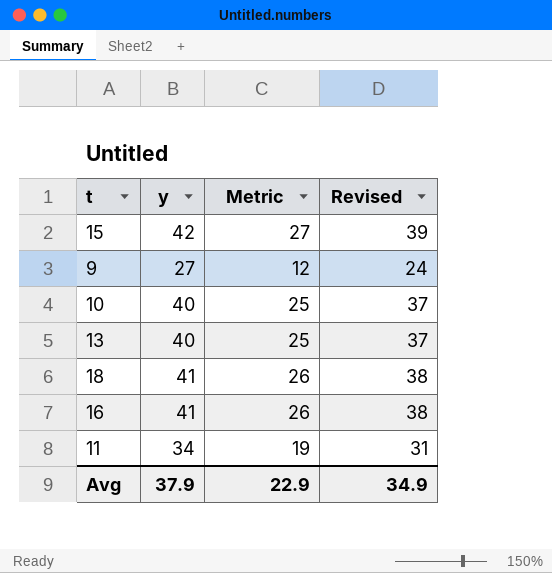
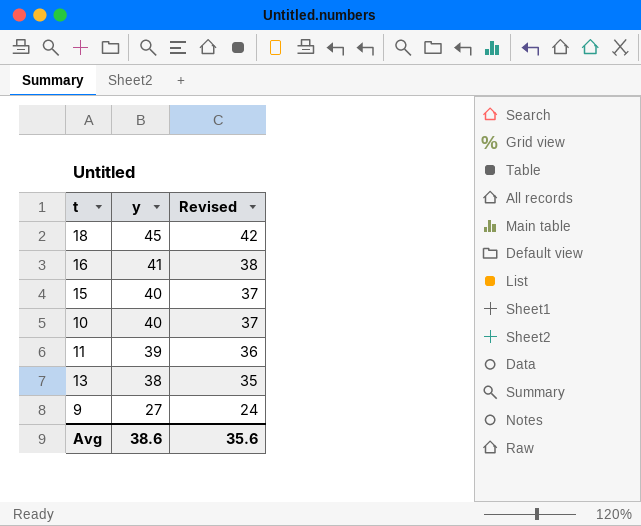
row order: none -> y descending
column Metric | formula: [y] - 15 -> none
18 | y: 41 -> 45
18 | Revised: 38 -> 42
15 | y: 42 -> 40
15 | Revised: 39 -> 37
11 | y: 34 -> 39
11 | Revised: 31 -> 36
13 | y: 40 -> 38
13 | Revised: 37 -> 35
Avg | y: 37.9 -> 38.6
Avg | Revised: 34.9 -> 35.6

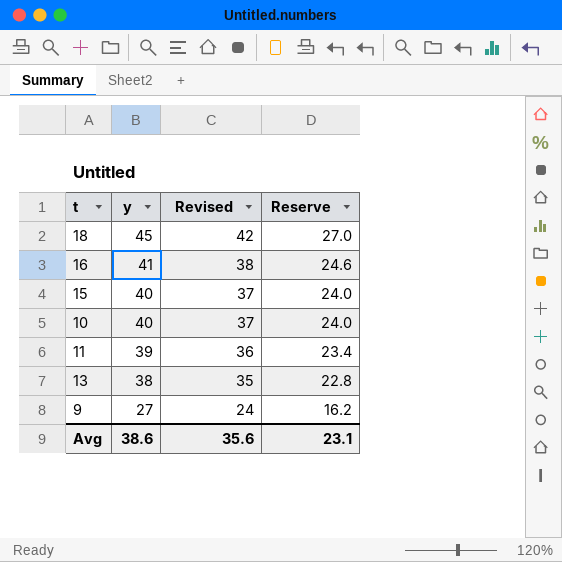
column Reserve | formula: none -> [y] * 0.6

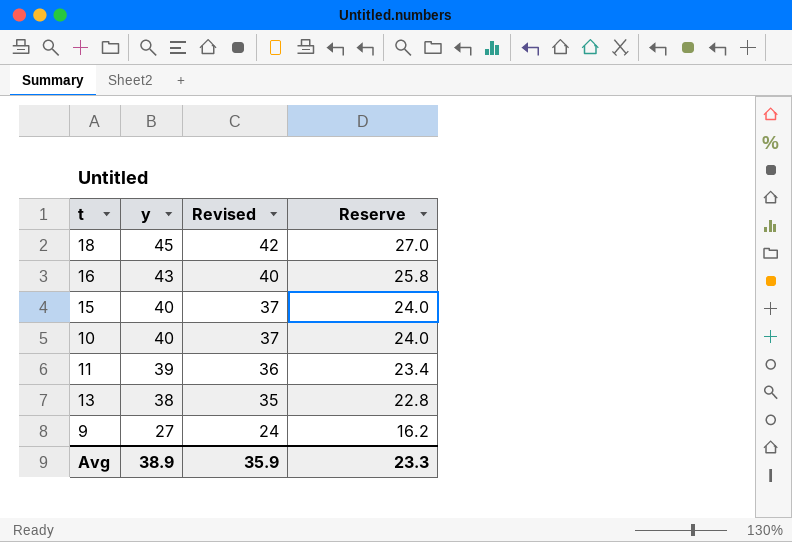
16 | y: 41 -> 43
16 | Revised: 38 -> 40
16 | Reserve: 24.6 -> 25.8
Avg | y: 38.6 -> 38.9
Avg | Revised: 35.6 -> 35.9
Avg | Reserve: 23.1 -> 23.3

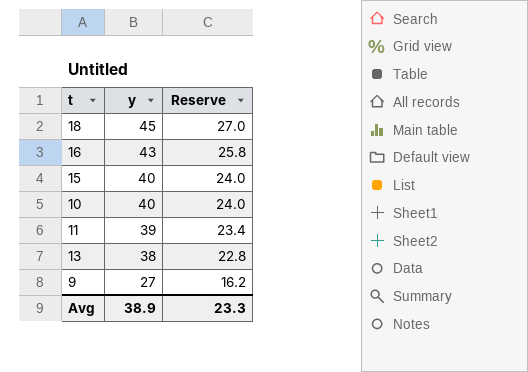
column Revised | formula: [y] - 3 -> none

